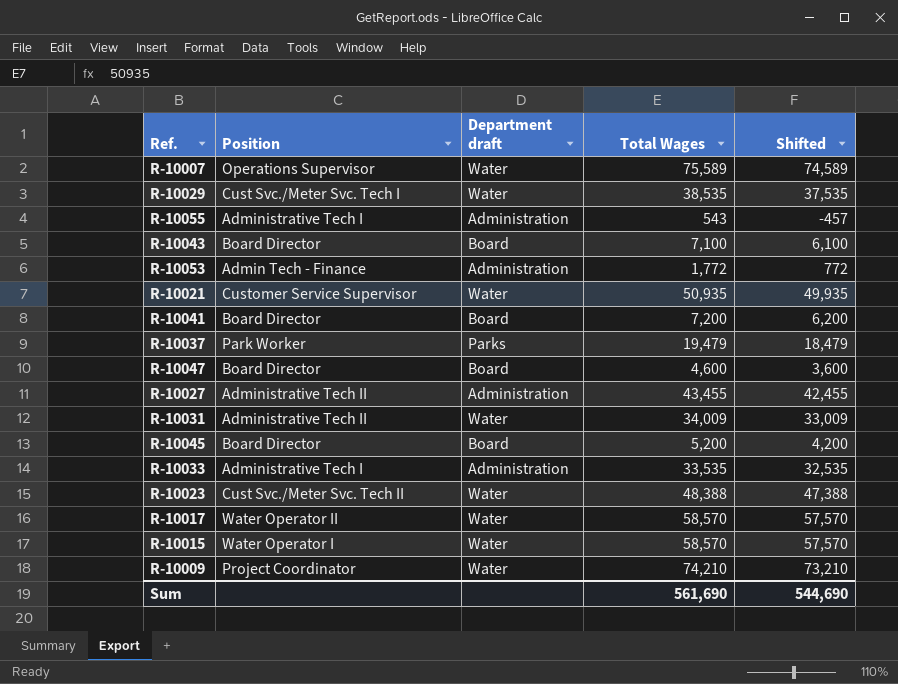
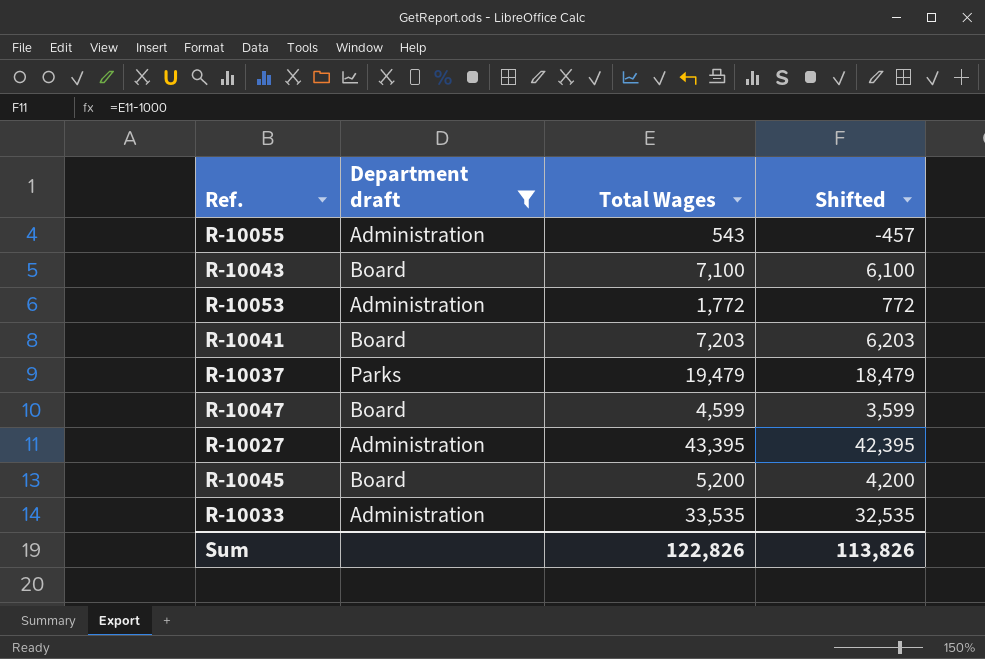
filter: none -> Department draft != Water
column Position | position: 2 -> none
R-10041 | Total Wages: 7,200 -> 7,203
R-10041 | Shifted: 6,200 -> 6,203
R-10047 | Total Wages: 4,600 -> 4,599
R-10047 | Shifted: 3,600 -> 3,599
R-10027 | Total Wages: 43,455 -> 43,395
R-10027 | Shifted: 42,455 -> 42,395
Sum | Total Wages: 561,690 -> 122,826
Sum | Shifted: 544,690 -> 113,826

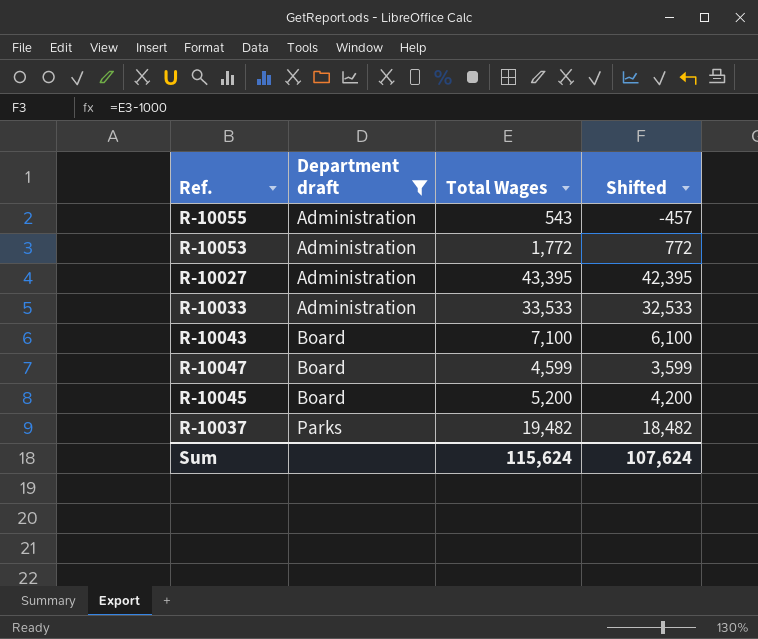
row order: none -> Department draft ascending
row R-10041: Board | 7,203 | 6,203 -> none
R-10033 | Total Wages: 33,535 -> 33,533
R-10033 | Shifted: 32,535 -> 32,533
R-10037 | Total Wages: 19,479 -> 19,482
R-10037 | Shifted: 18,479 -> 18,482
Sum | Total Wages: 122,826 -> 115,624
Sum | Shifted: 113,826 -> 107,624

